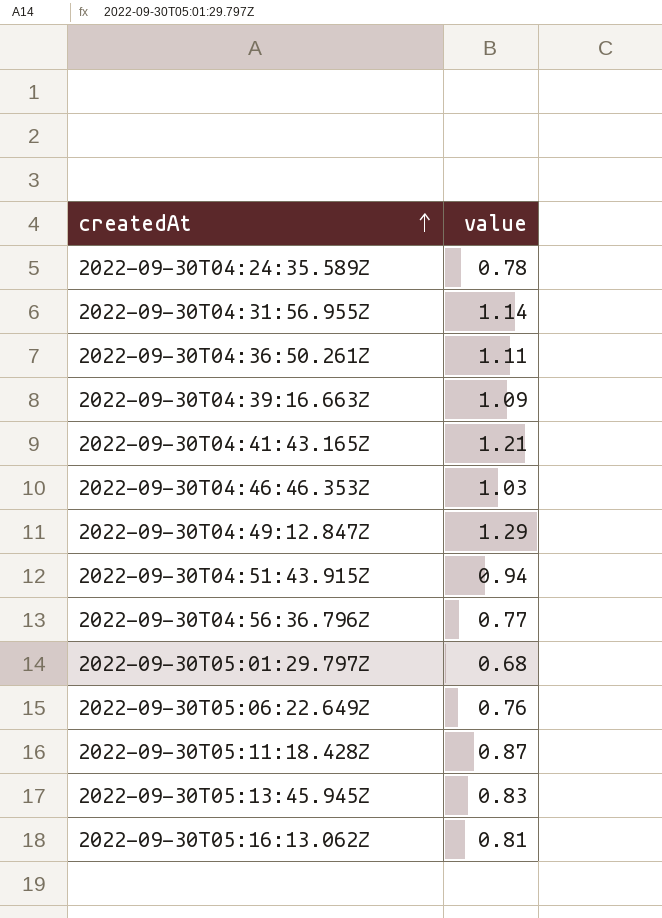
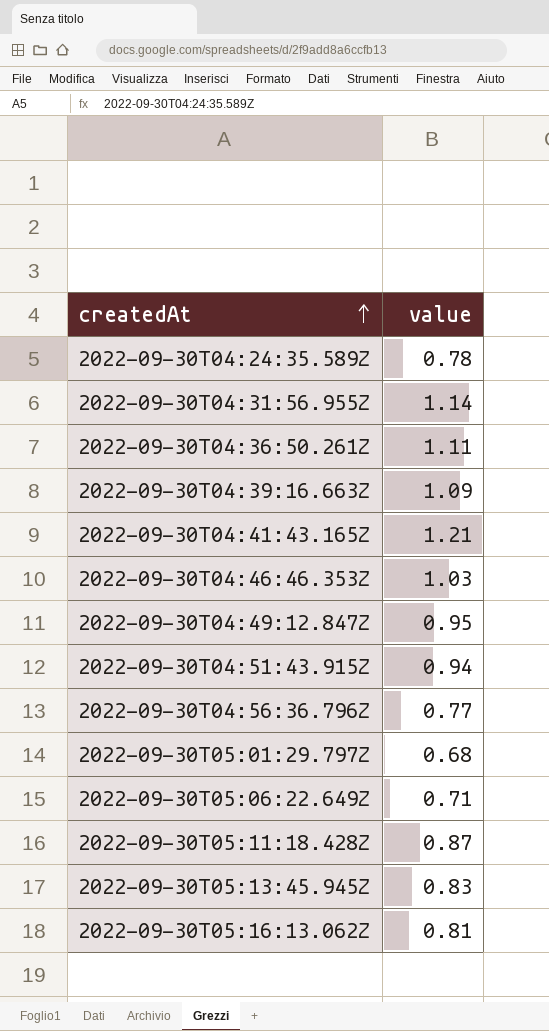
2022-09-30T04:49:12.847Z | value: 1.29 -> 0.95
2022-09-30T05:06:22.649Z | value: 0.76 -> 0.71

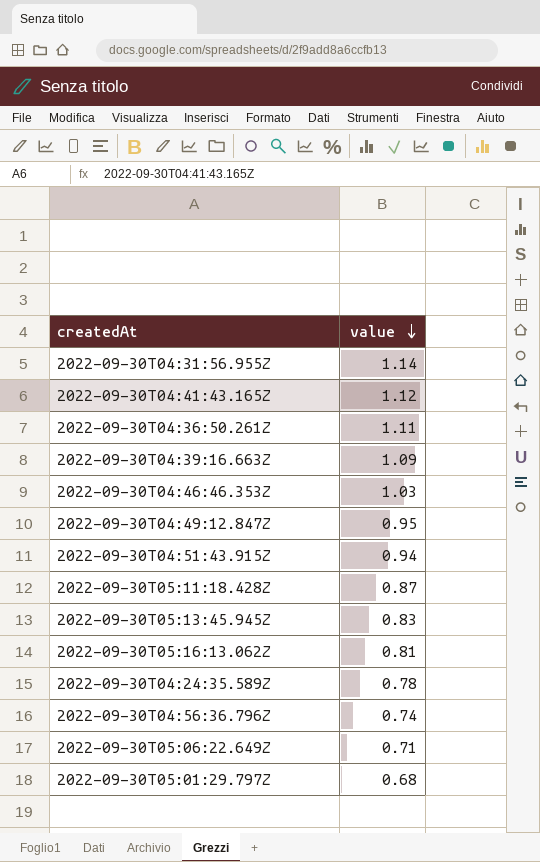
row order: createdAt ascending -> value descending
2022-09-30T04:41:43.165Z | value: 1.21 -> 1.12
2022-09-30T04:56:36.796Z | value: 0.77 -> 0.74

